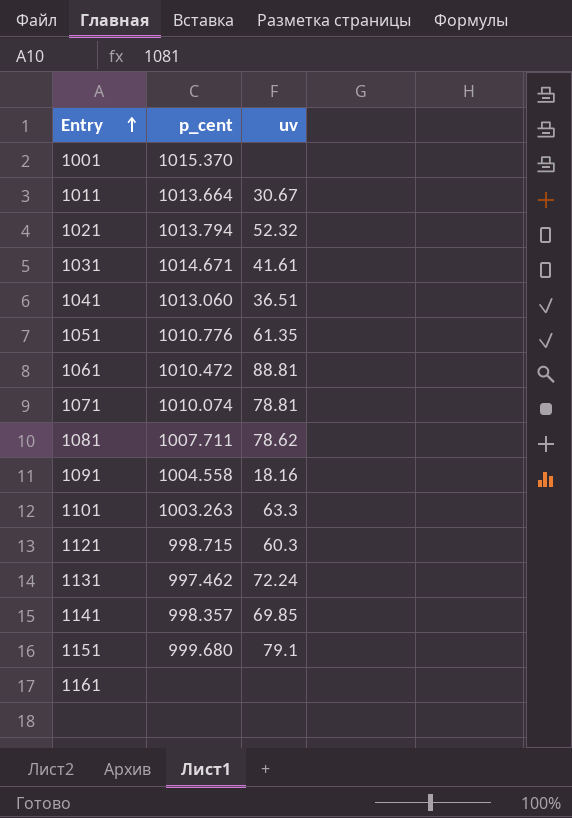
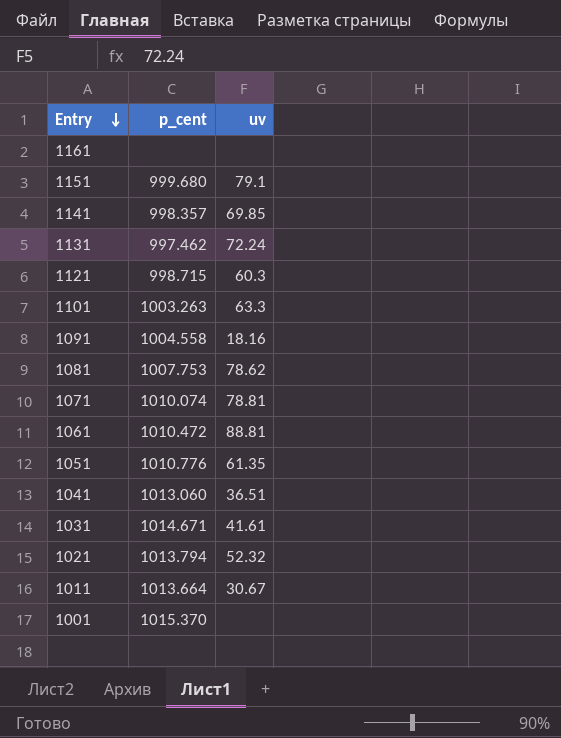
row order: Entry ascending -> Entry descending
1081 | p_cent: 1007.711 -> 1007.753

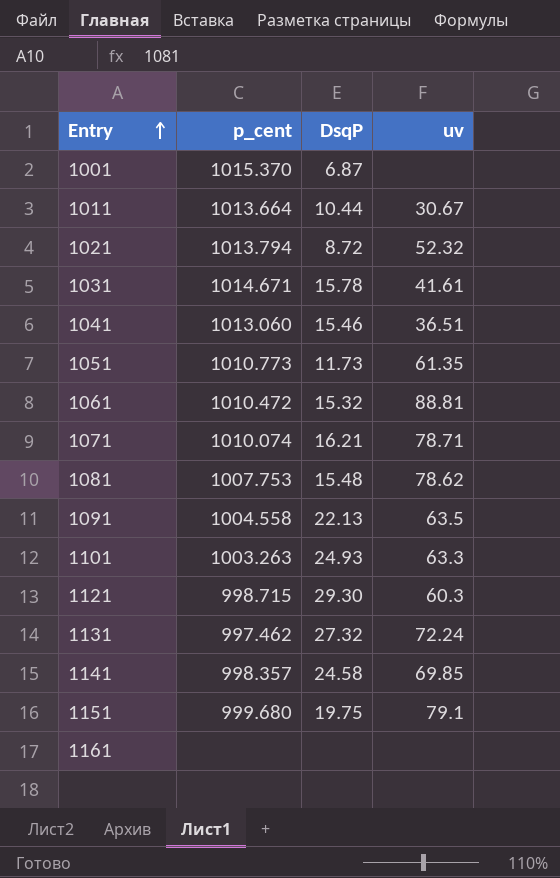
row order: Entry descending -> Entry ascending
column DsqP | position: none -> 3
1051 | p_cent: 1010.776 -> 1010.773
1071 | uv: 78.81 -> 78.71
1091 | uv: 18.16 -> 63.5

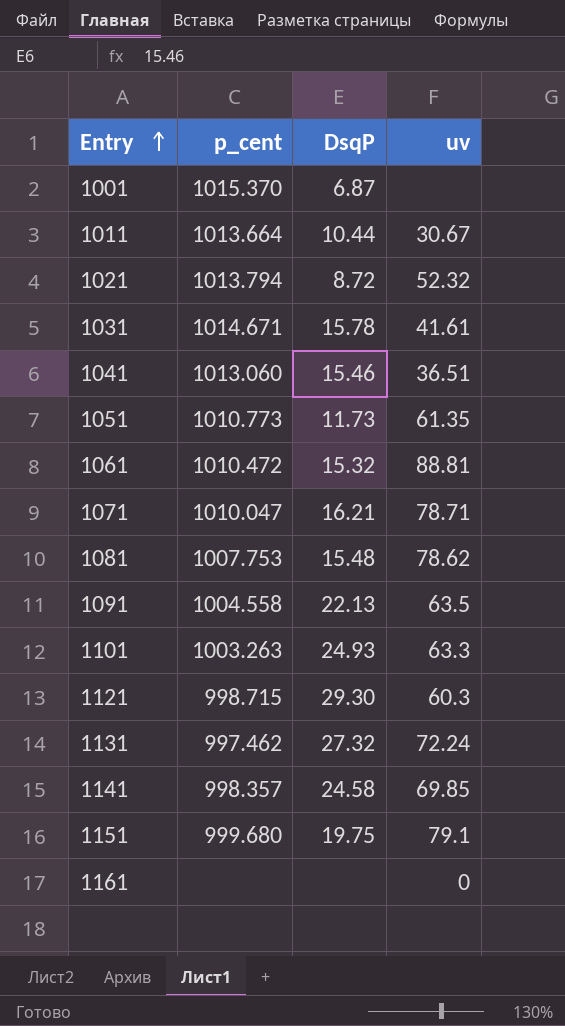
1071 | p_cent: 1010.074 -> 1010.047
1161 | uv: none -> 0

